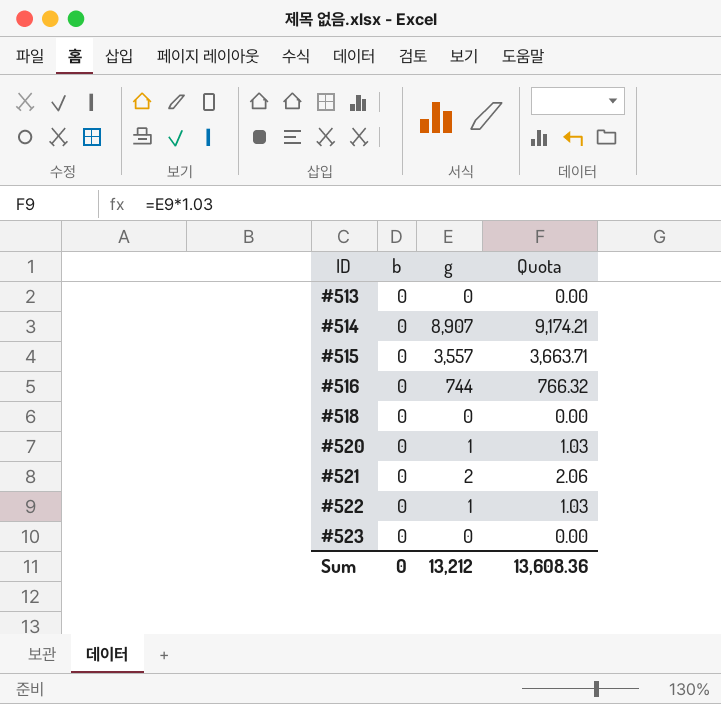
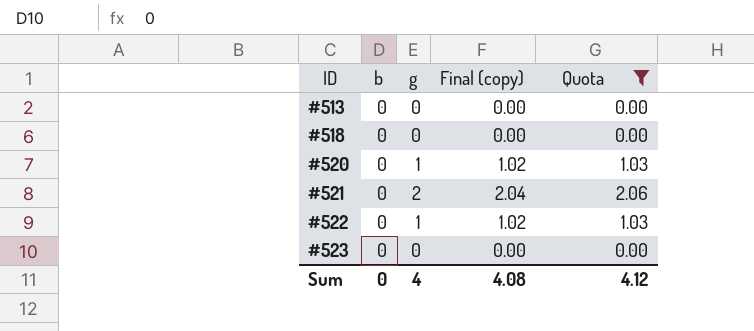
filter: none -> Quota <= 2.06
column Final (copy) | formula: none -> [g] * 1.02
Sum | g: 13,212 -> 4
Sum | Quota: 13,608.36 -> 4.12

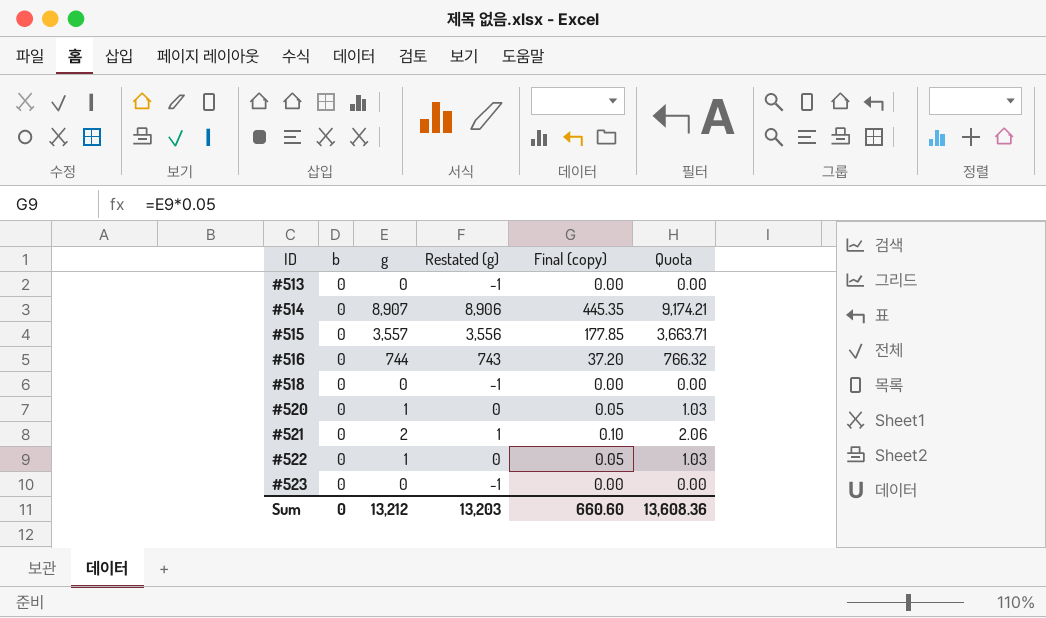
filter: Quota <= 2.06 -> none
column Restated (g) | formula: none -> [g] - 1
column Final (copy) | formula: [g] * 1.02 -> [g] * 0.05
Sum | g: 4 -> 13,212
Sum | Final (copy): 4.08 -> 660.60
Sum | Quota: 4.12 -> 13,608.36

